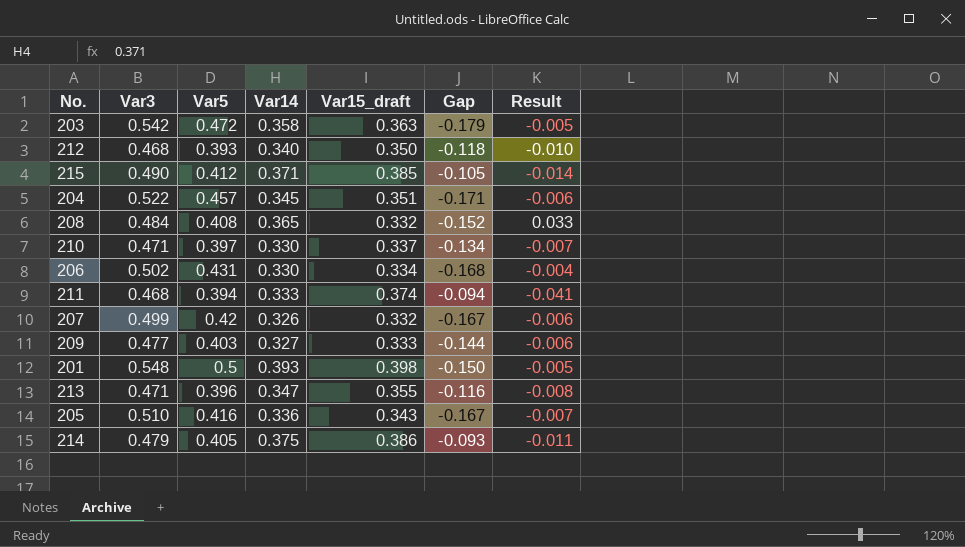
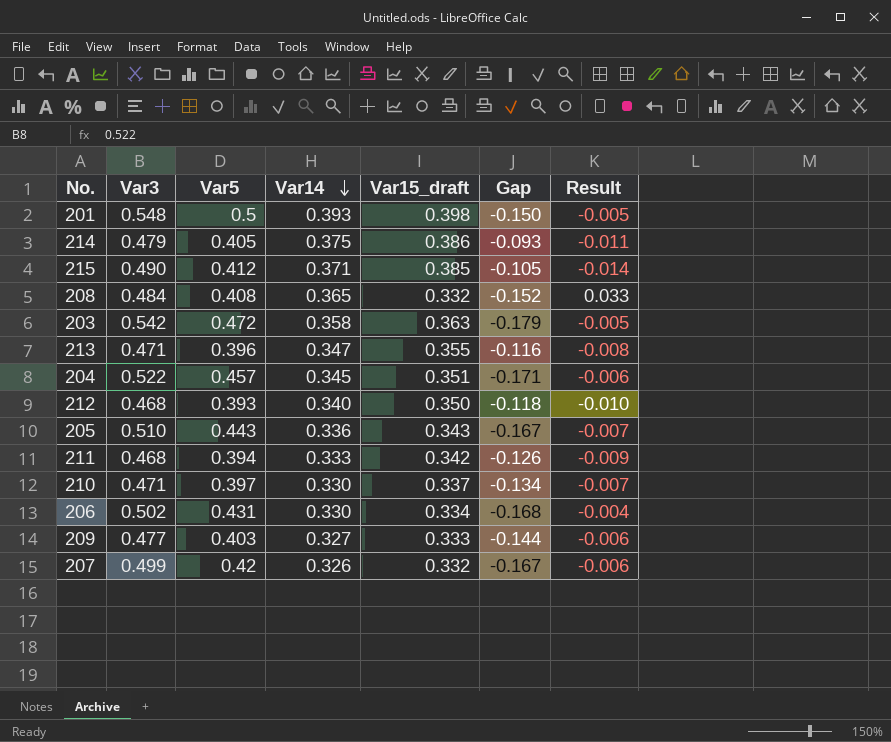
row order: none -> Var14 descending
205 | Var5: 0.416 -> 0.443
211 | Var15_draft: 0.374 -> 0.342
211 | Gap: -0.094 -> -0.126
211 | Result: -0.041 -> -0.009

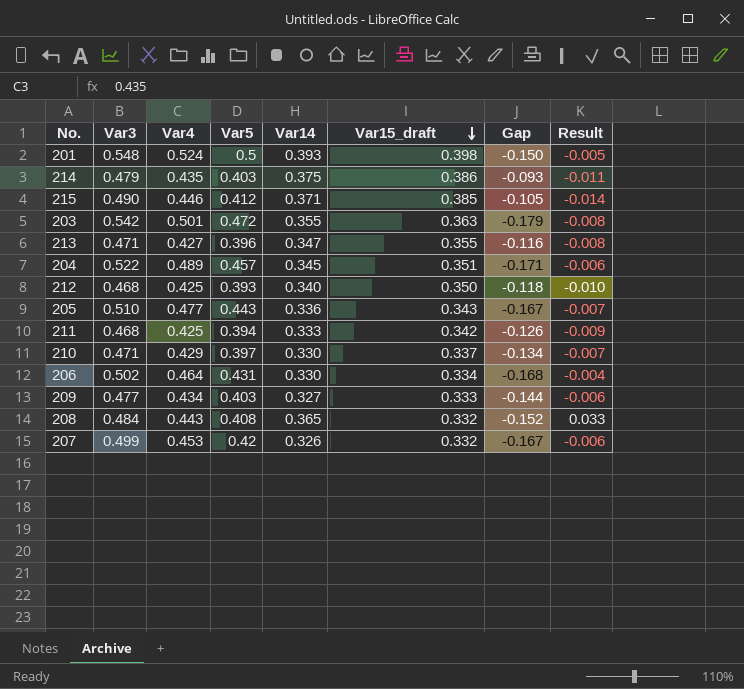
row order: Var14 descending -> Var15_draft descending
column Var4 | position: none -> 3
214 | Var5: 0.405 -> 0.403
203 | Var14: 0.358 -> 0.355
203 | Result: -0.005 -> -0.008

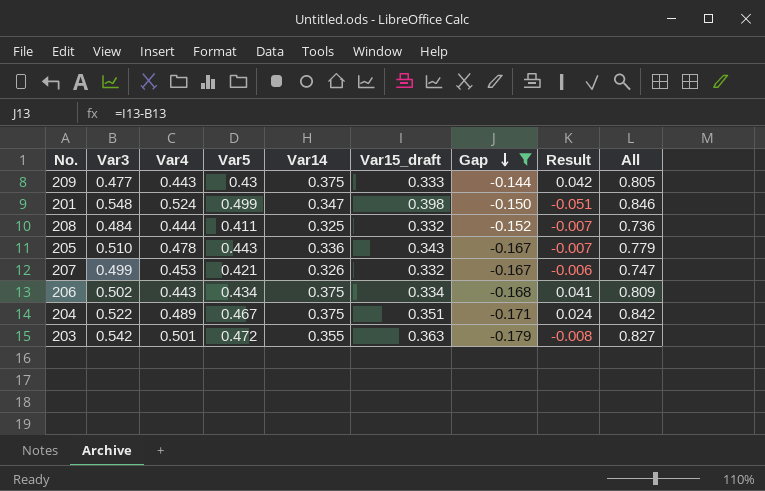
filter: none -> Gap <= -0.144
row order: Var15_draft descending -> Gap descending
column All | formula: none -> [Var5] + [Var14]
209 | Var4: 0.434 -> 0.443
209 | Var5: 0.403 -> 0.43
209 | Var14: 0.327 -> 0.375
209 | Result: -0.006 -> 0.042
201 | Var5: 0.5 -> 0.499
201 | Var14: 0.393 -> 0.347
201 | Result: -0.005 -> -0.051
208 | Var4: 0.443 -> 0.444
208 | Var5: 0.408 -> 0.411
208 | Var14: 0.365 -> 0.325
208 | Result: 0.033 -> -0.007
205 | Var4: 0.477 -> 0.478
207 | Var5: 0.42 -> 0.421
206 | Var4: 0.464 -> 0.443
206 | Var5: 0.431 -> 0.434
206 | Var14: 0.330 -> 0.375
206 | Result: -0.004 -> 0.041
204 | Var5: 0.457 -> 0.467
204 | Var14: 0.345 -> 0.375
204 | Result: -0.006 -> 0.024

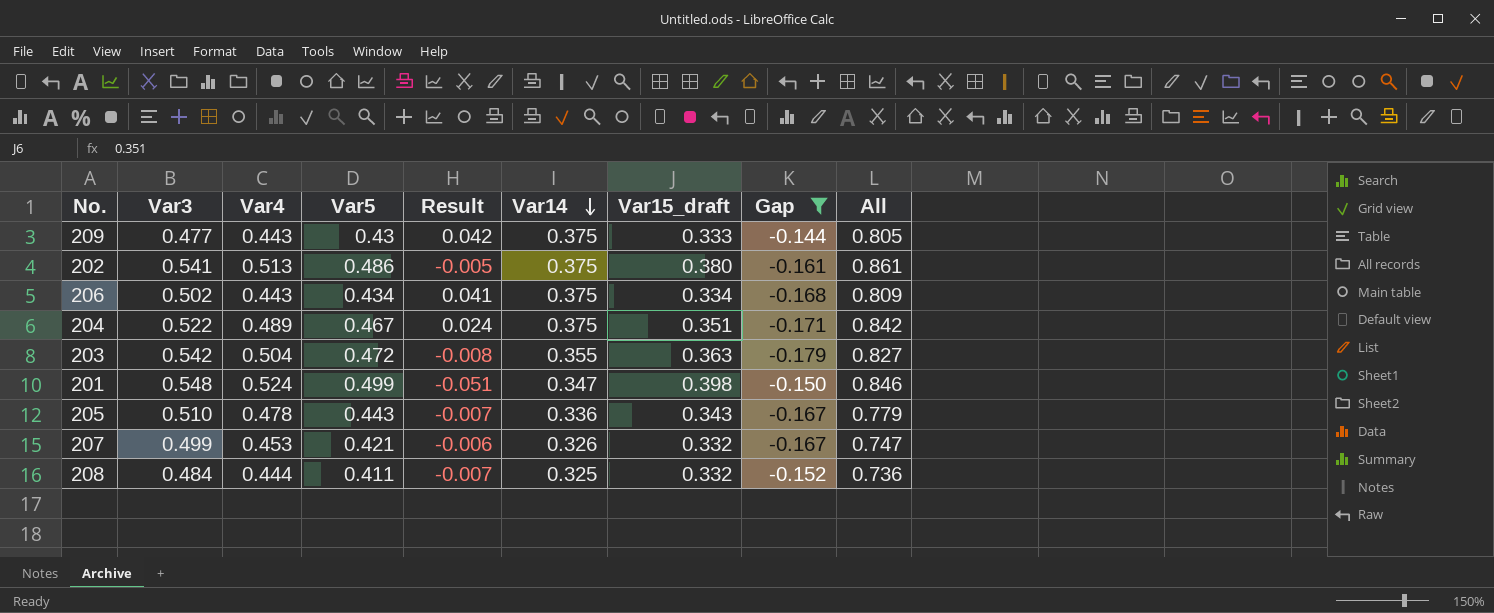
row order: Gap descending -> Var14 descending
column Result | position: 8 -> 5
row 202: none -> 0.541 | 0.513 | 0.486 | -0.005 | 0.375 | 0.380 | -0.161 | 0.861
203 | Var4: 0.501 -> 0.504

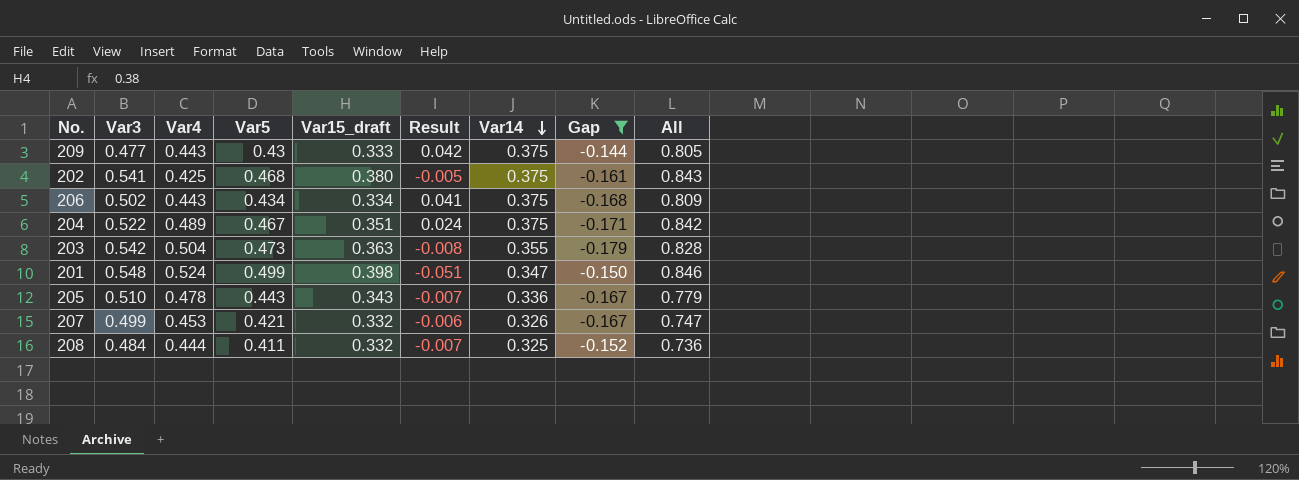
column Var15_draft | position: 7 -> 5
202 | Var4: 0.513 -> 0.425
202 | Var5: 0.486 -> 0.468
202 | All: 0.861 -> 0.843
203 | Var5: 0.472 -> 0.473
203 | All: 0.827 -> 0.828

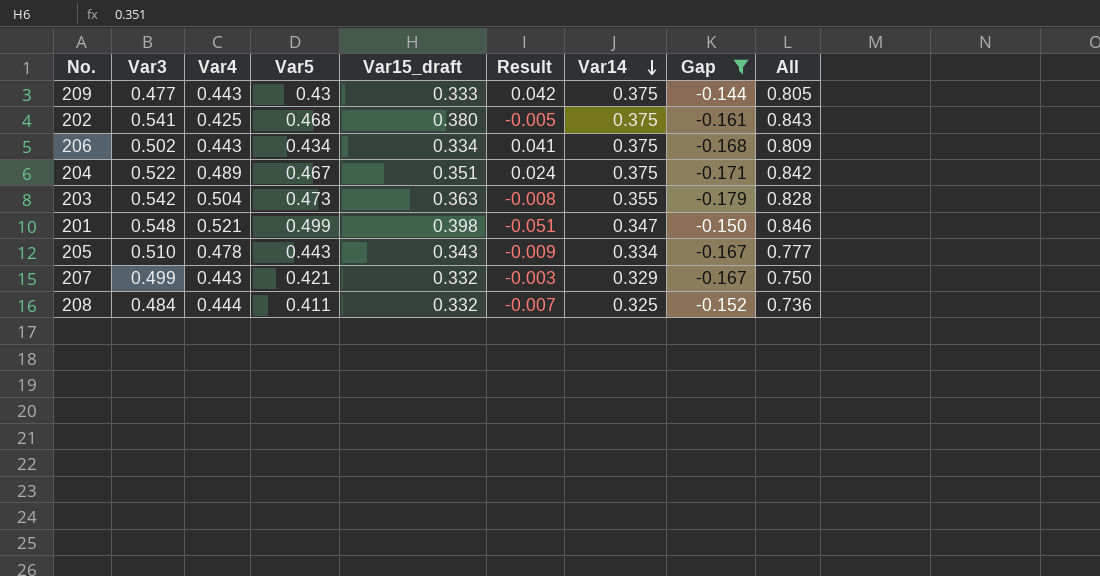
201 | Var4: 0.524 -> 0.521
205 | Result: -0.007 -> -0.009
205 | Var14: 0.336 -> 0.334
205 | All: 0.779 -> 0.777
207 | Var4: 0.453 -> 0.443
207 | Result: -0.006 -> -0.003
207 | Var14: 0.326 -> 0.329
207 | All: 0.747 -> 0.750

